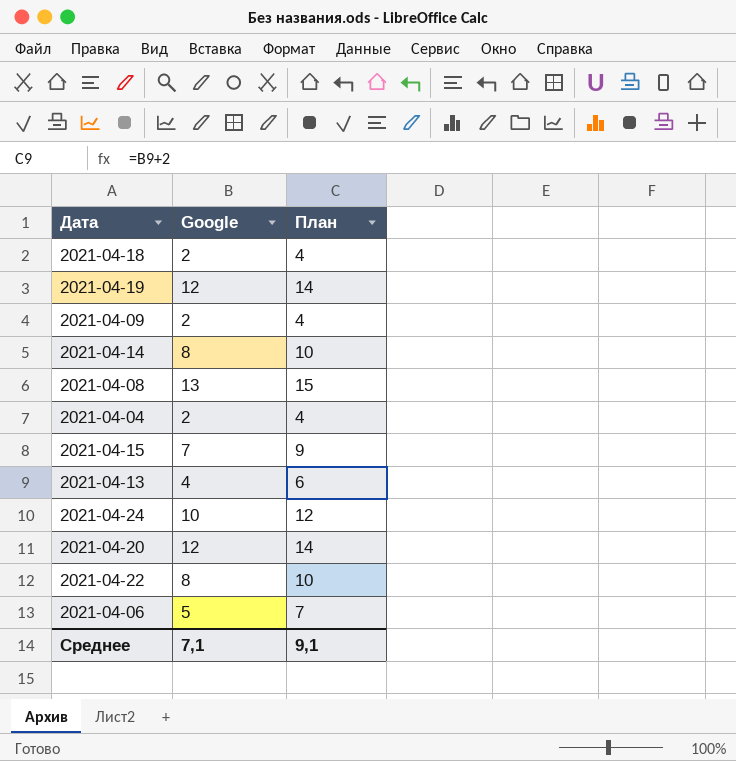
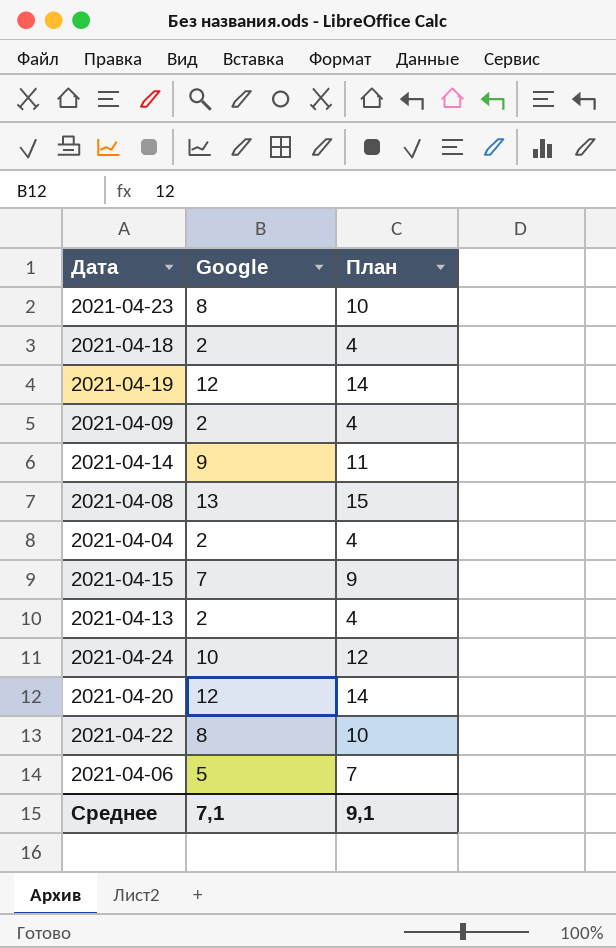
row 2021-04-23: none -> 8 | 10
2021-04-14 | Google: 8 -> 9
2021-04-14 | План: 10 -> 11
2021-04-13 | Google: 4 -> 2
2021-04-13 | План: 6 -> 4

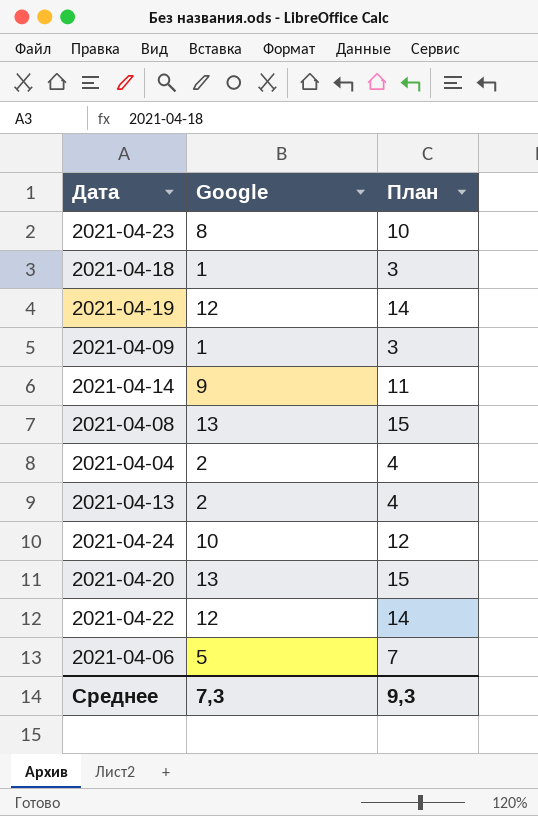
row 2021-04-15: 7 | 9 -> none
2021-04-18 | Google: 2 -> 1
2021-04-18 | План: 4 -> 3
2021-04-09 | Google: 2 -> 1
2021-04-09 | План: 4 -> 3
2021-04-20 | Google: 12 -> 13
2021-04-20 | План: 14 -> 15
2021-04-22 | Google: 8 -> 12
2021-04-22 | План: 10 -> 14
Среднее | Google: 7,1 -> 7,3
Среднее | План: 9,1 -> 9,3

